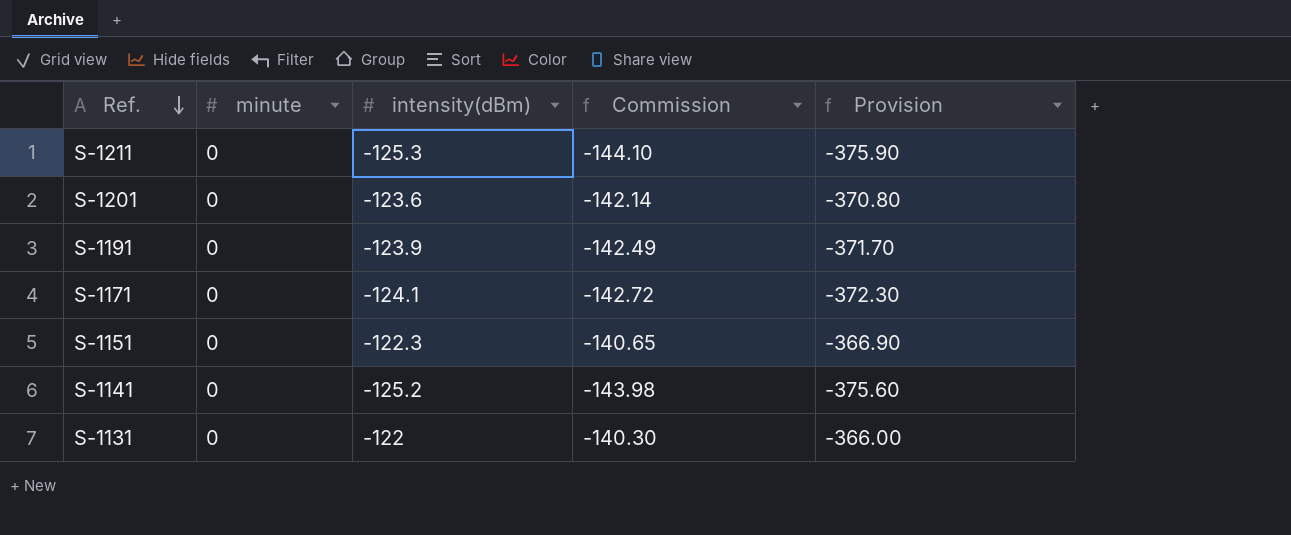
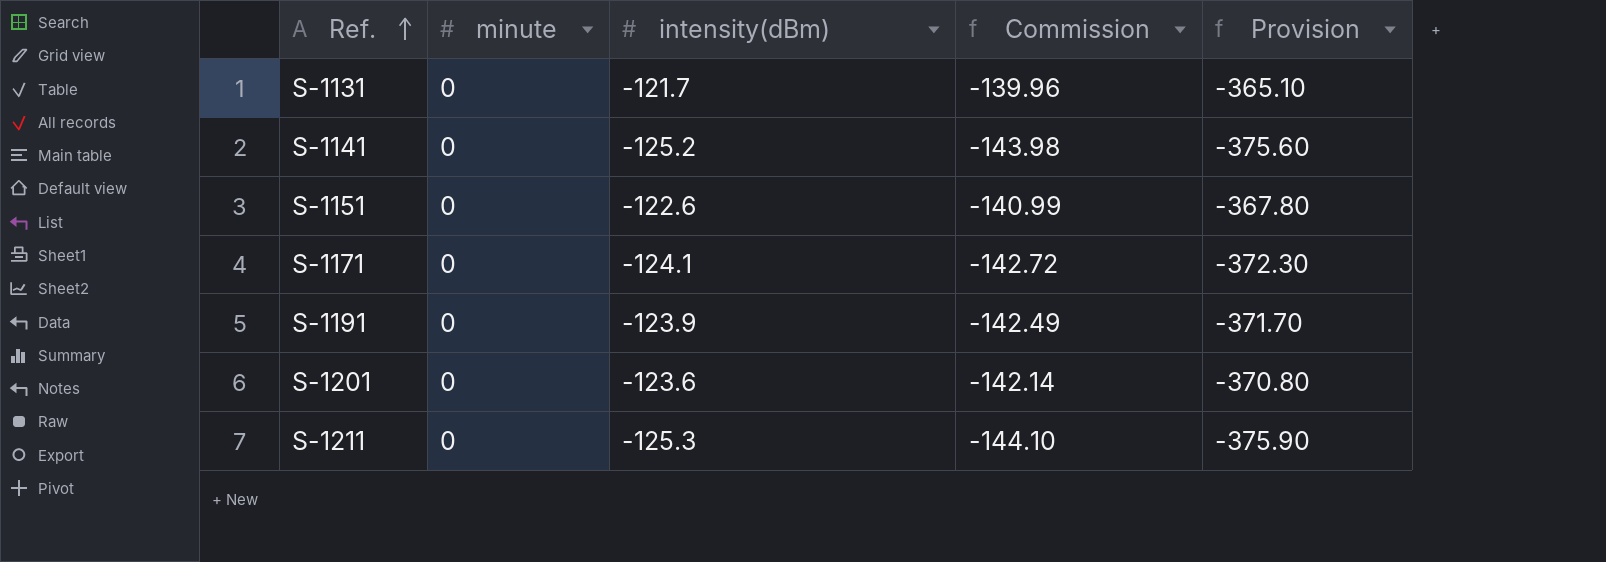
row order: Ref. descending -> Ref. ascending
S-1131 | intensity(dBm): -122 -> -121.7
S-1131 | Commission: -140.30 -> -139.96
S-1131 | Provision: -366.00 -> -365.10
S-1151 | intensity(dBm): -122.3 -> -122.6
S-1151 | Commission: -140.65 -> -140.99
S-1151 | Provision: -366.90 -> -367.80

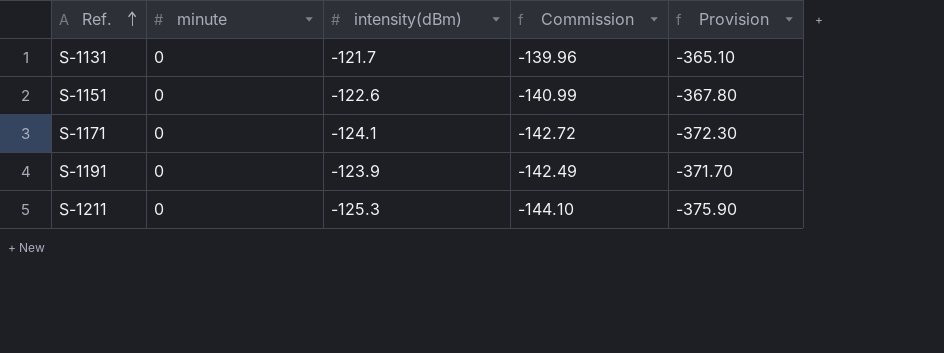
row S-1141: 0 | -125.2 | -143.98 | -375.60 -> none
row S-1201: 0 | -123.6 | -142.14 | -370.80 -> none

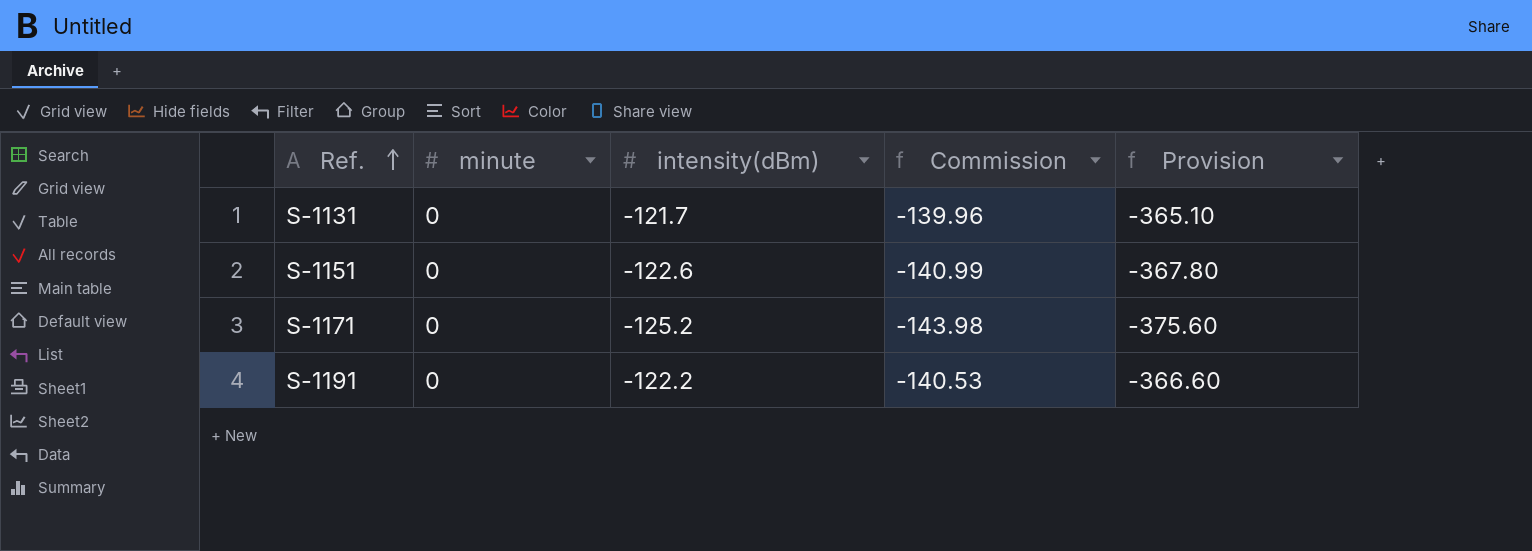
row S-1211: 0 | -125.3 | -144.10 | -375.90 -> none
S-1171 | intensity(dBm): -124.1 -> -125.2
S-1171 | Commission: -142.72 -> -143.98
S-1171 | Provision: -372.30 -> -375.60
S-1191 | intensity(dBm): -123.9 -> -122.2
S-1191 | Commission: -142.49 -> -140.53
S-1191 | Provision: -371.70 -> -366.60

